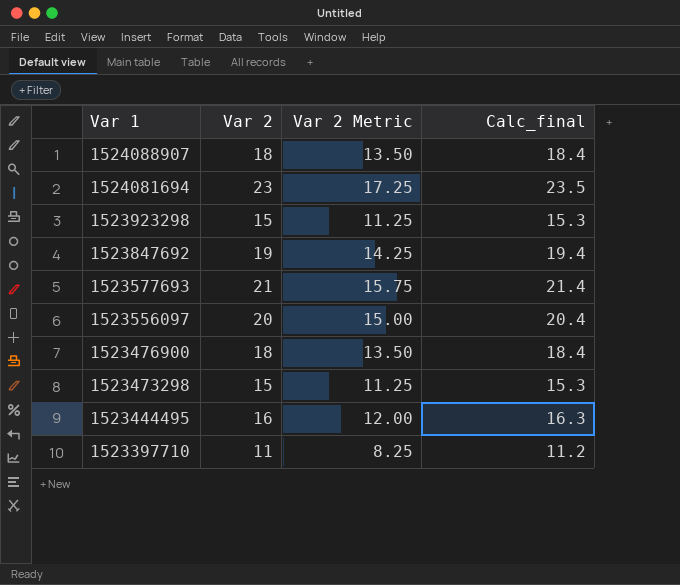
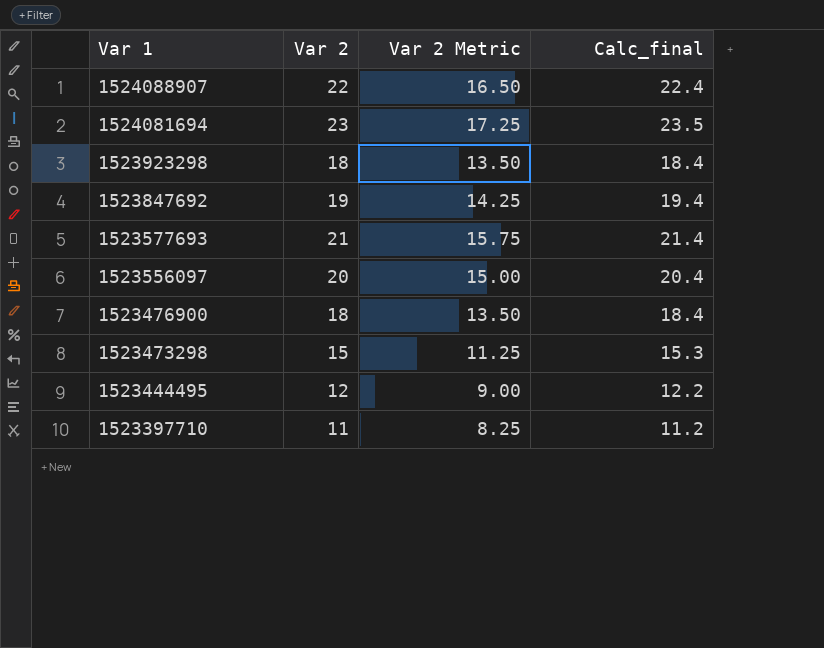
1524088907 | Var 2: 18 -> 22
1524088907 | Var 2 Metric: 13.50 -> 16.50
1524088907 | Calc_final: 18.4 -> 22.4
1523923298 | Var 2: 15 -> 18
1523923298 | Var 2 Metric: 11.25 -> 13.50
1523923298 | Calc_final: 15.3 -> 18.4
1523444495 | Var 2: 16 -> 12
1523444495 | Var 2 Metric: 12.00 -> 9.00
1523444495 | Calc_final: 16.3 -> 12.2

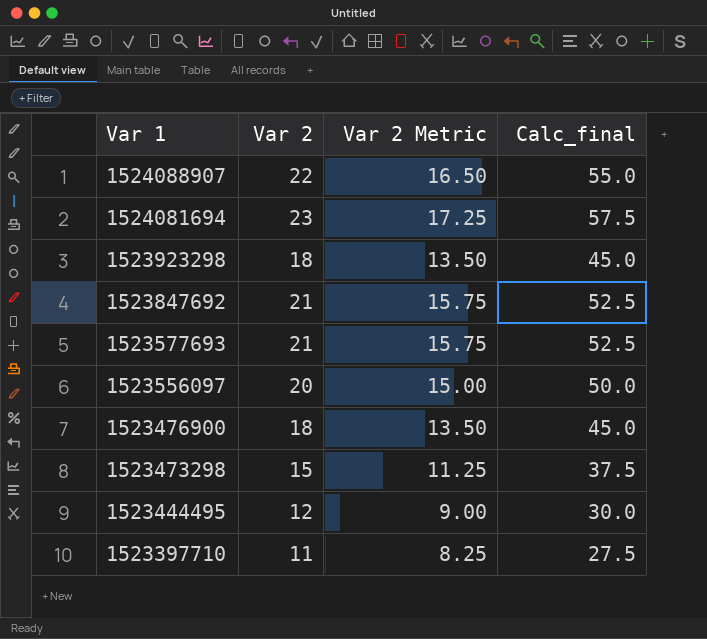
column Calc_final | formula: [Var 2] * 1.02 -> [Var 2] * 2.5
1523847692 | Var 2: 19 -> 21
1523847692 | Var 2 Metric: 14.25 -> 15.75

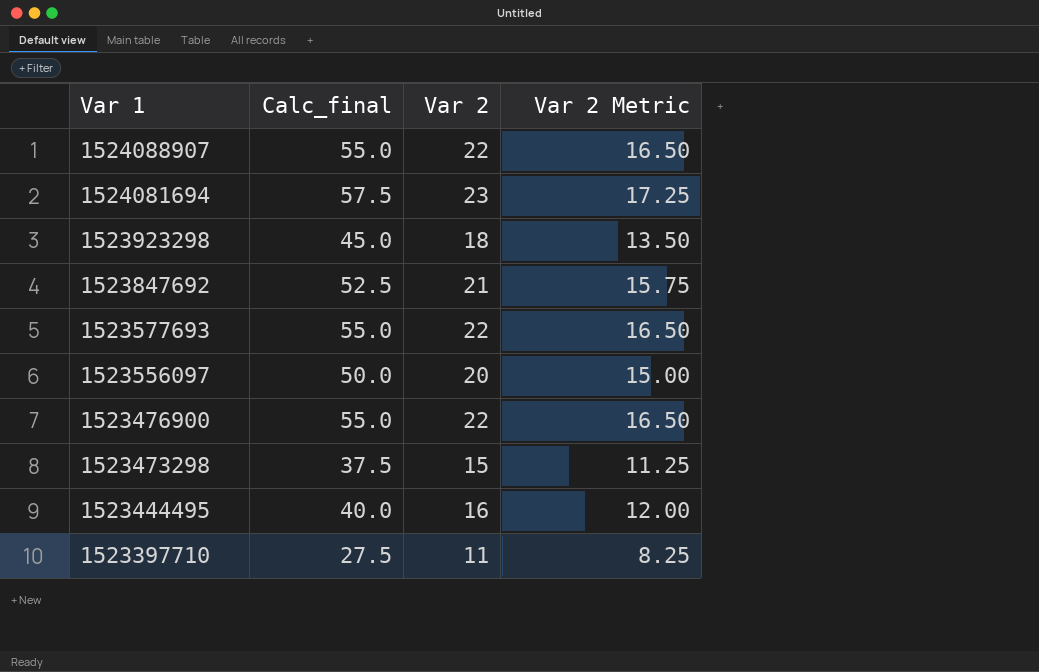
column Calc_final | position: 4 -> 2
1523577693 | Calc_final: 52.5 -> 55.0
1523577693 | Var 2: 21 -> 22
1523577693 | Var 2 Metric: 15.75 -> 16.50
1523476900 | Calc_final: 45.0 -> 55.0
1523476900 | Var 2: 18 -> 22
1523476900 | Var 2 Metric: 13.50 -> 16.50
1523444495 | Calc_final: 30.0 -> 40.0
1523444495 | Var 2: 12 -> 16
1523444495 | Var 2 Metric: 9.00 -> 12.00

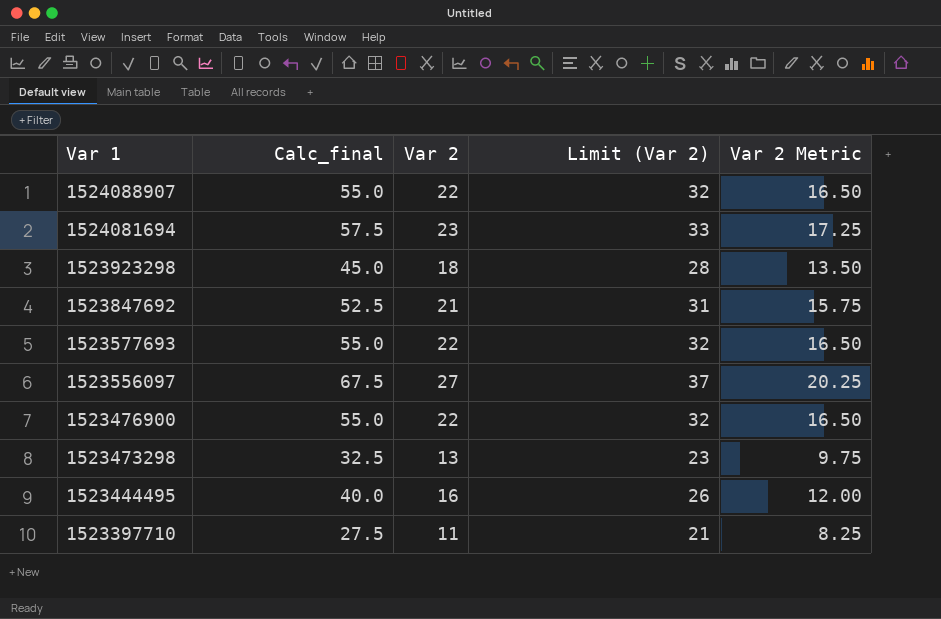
column Limit (Var 2) | formula: none -> [Var 2] + 10
1523556097 | Calc_final: 50.0 -> 67.5
1523556097 | Var 2: 20 -> 27
1523556097 | Var 2 Metric: 15.00 -> 20.25
1523473298 | Calc_final: 37.5 -> 32.5
1523473298 | Var 2: 15 -> 13
1523473298 | Var 2 Metric: 11.25 -> 9.75

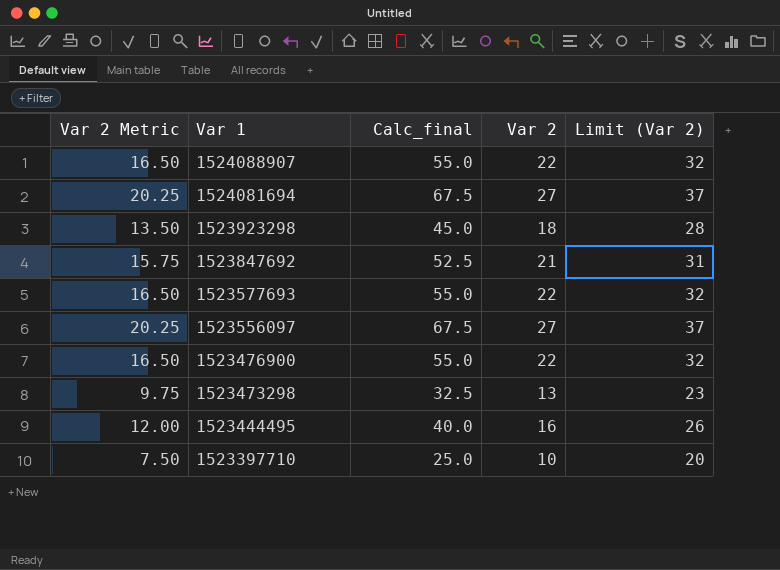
column Var 2 Metric | position: 5 -> 1
1524081694 | Var 2 Metric: 17.25 -> 20.25
1524081694 | Calc_final: 57.5 -> 67.5
1524081694 | Var 2: 23 -> 27
1524081694 | Limit (Var 2): 33 -> 37
1523397710 | Var 2 Metric: 8.25 -> 7.50
1523397710 | Calc_final: 27.5 -> 25.0
1523397710 | Var 2: 11 -> 10
1523397710 | Limit (Var 2): 21 -> 20

